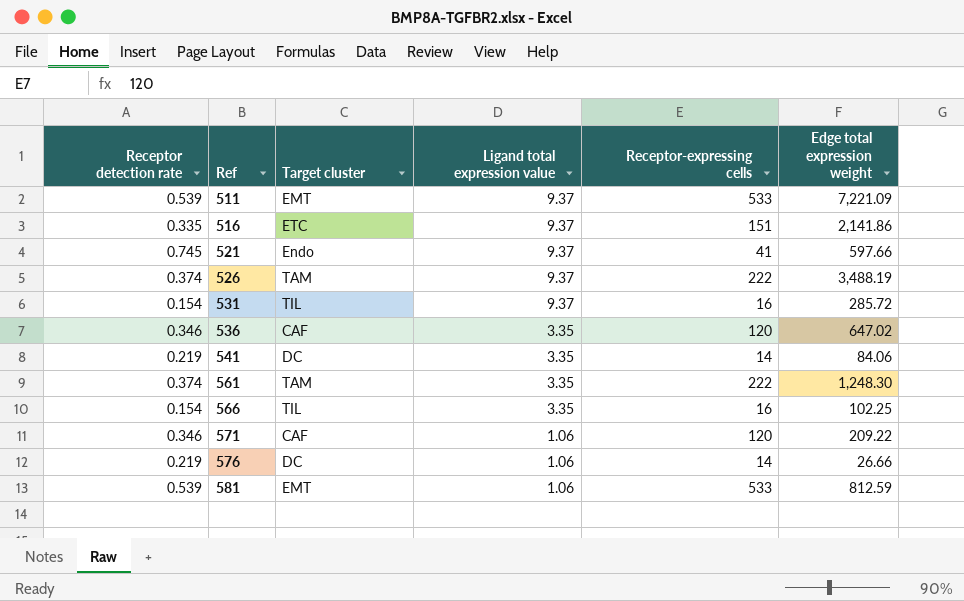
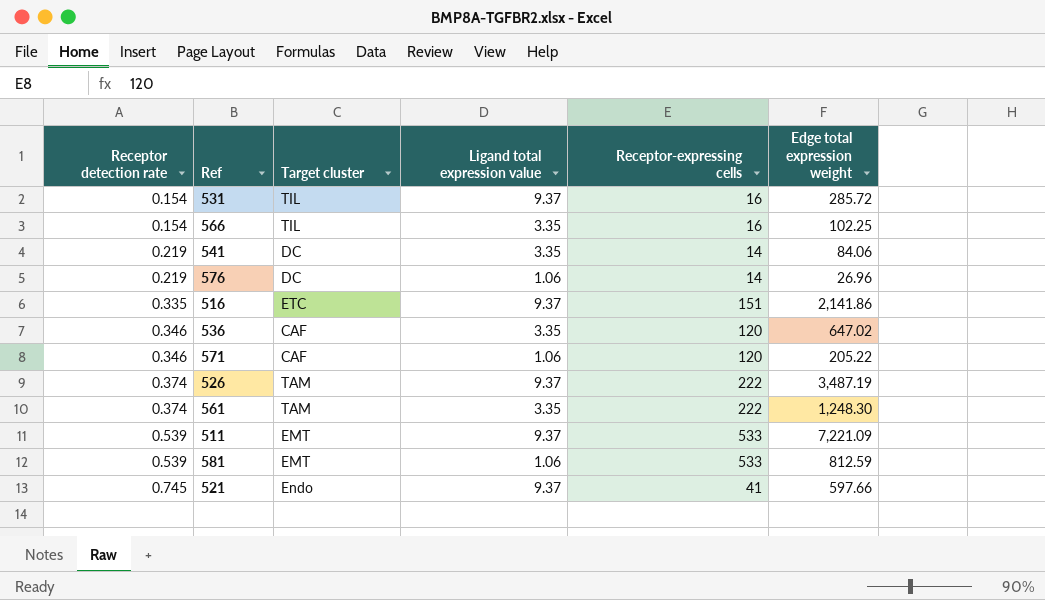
row order: Ref ascending -> Receptor detection rate ascending
576 | Edge total expression weight: 26.66 -> 26.96
571 | Edge total expression weight: 209.22 -> 205.22
526 | Edge total expression weight: 3,488.19 -> 3,487.19

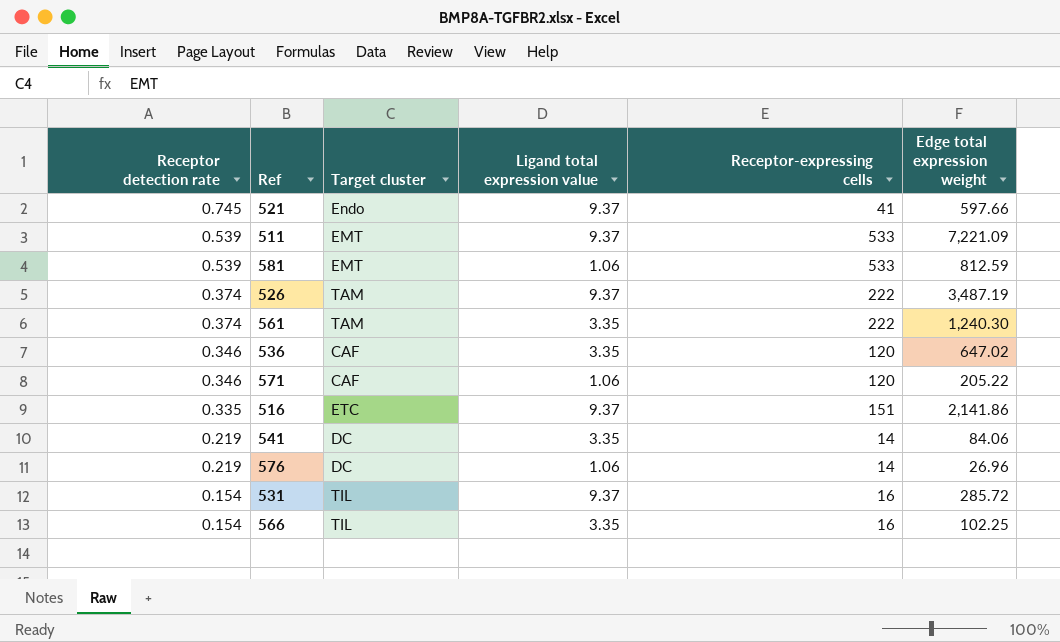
row order: Receptor detection rate ascending -> Receptor detection rate descending
561 | Edge total expression weight: 1,248.30 -> 1,240.30

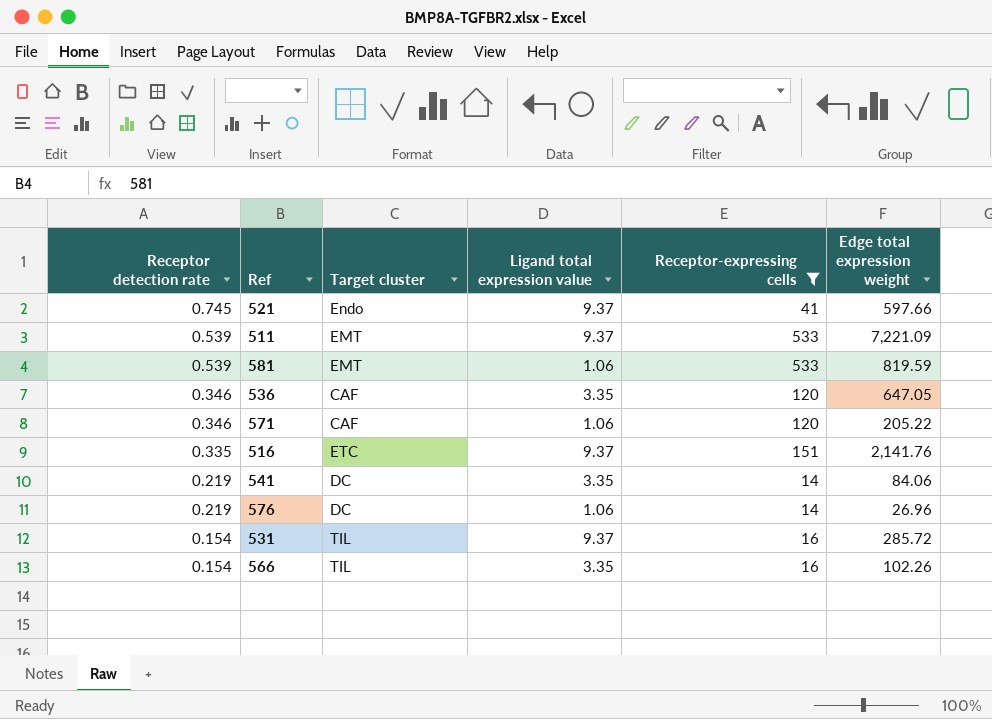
filter: none -> Receptor-expressing cells != 222
581 | Edge total expression weight: 812.59 -> 819.59
536 | Edge total expression weight: 647.02 -> 647.05
516 | Edge total expression weight: 2,141.86 -> 2,141.76
566 | Edge total expression weight: 102.25 -> 102.26

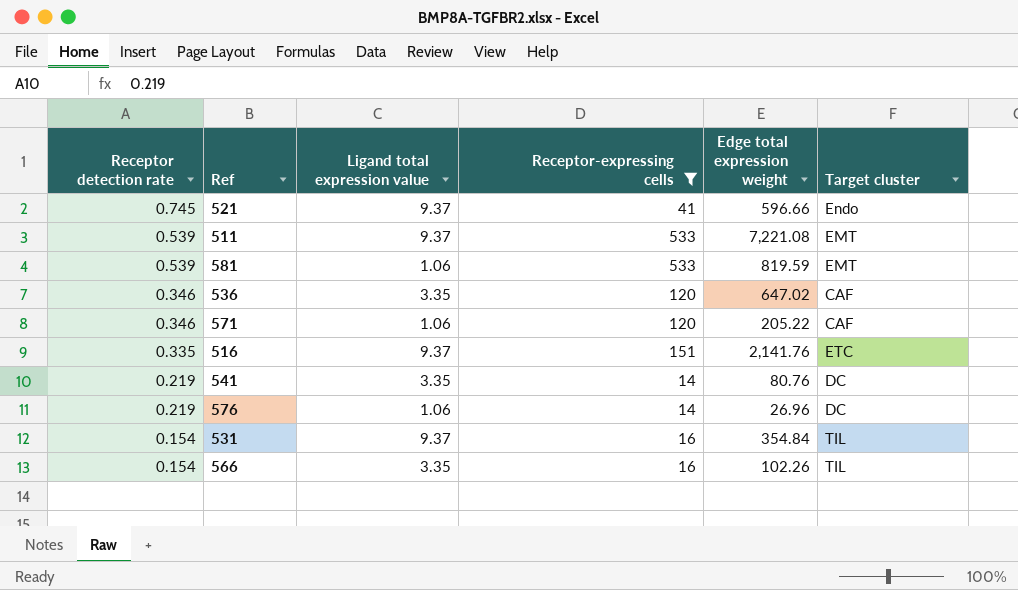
column Target cluster | position: 3 -> 6
521 | Edge total expression weight: 597.66 -> 596.66
511 | Edge total expression weight: 7,221.09 -> 7,221.08
536 | Edge total expression weight: 647.05 -> 647.02
541 | Edge total expression weight: 84.06 -> 80.76
531 | Edge total expression weight: 285.72 -> 354.84

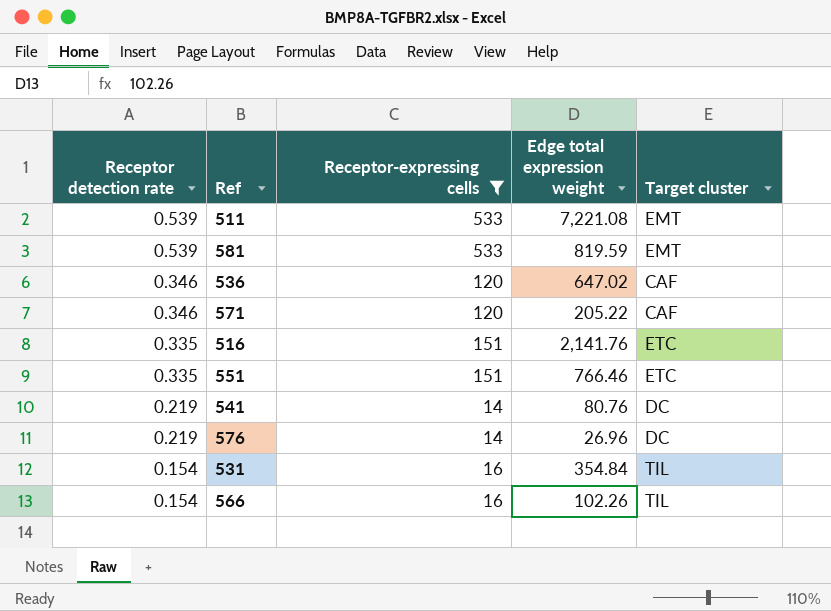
column Ligand total expression value | position: 3 -> none
row 521: 0.745 | 9.37 | 41 | 596.66 | Endo -> none
row 551: none -> 0.335 | 151 | 766.46 | ETC

